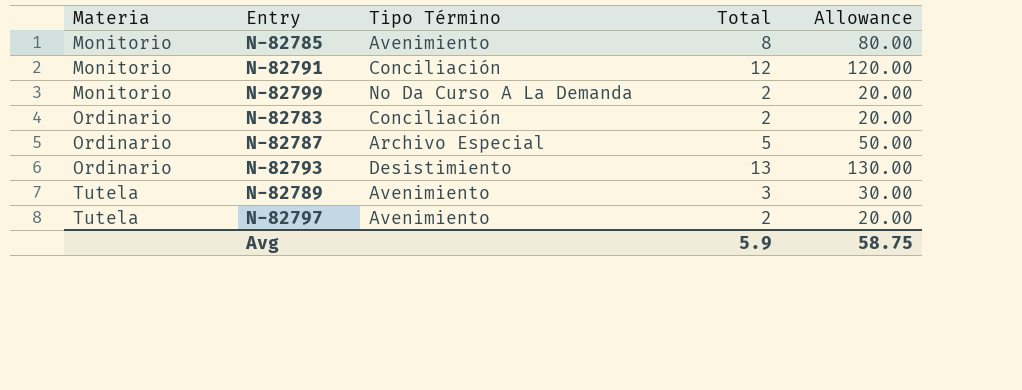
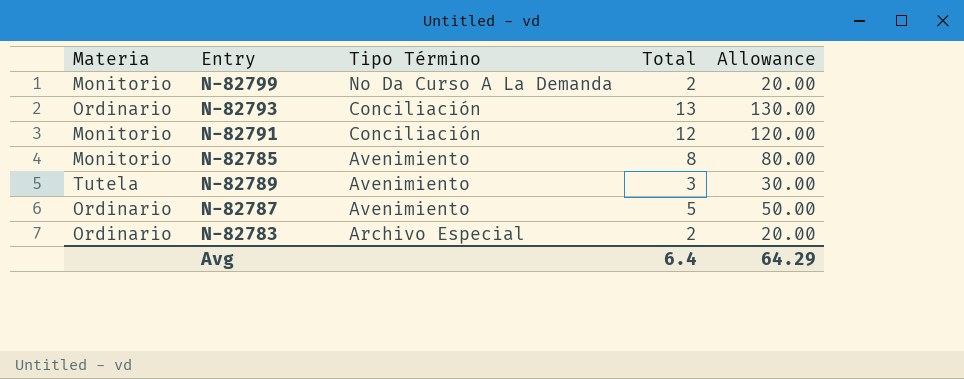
row order: Materia ascending -> Tipo Término descending
row N-82797: Tutela | Avenimiento | 2 | 20.00 -> none
N-82793 | Tipo Término: Desistimiento -> Conciliación
N-82787 | Tipo Término: Archivo Especial -> Avenimiento
N-82783 | Tipo Término: Conciliación -> Archivo Especial
Avg | Total: 5.9 -> 6.4
Avg | Allowance: 58.75 -> 64.29

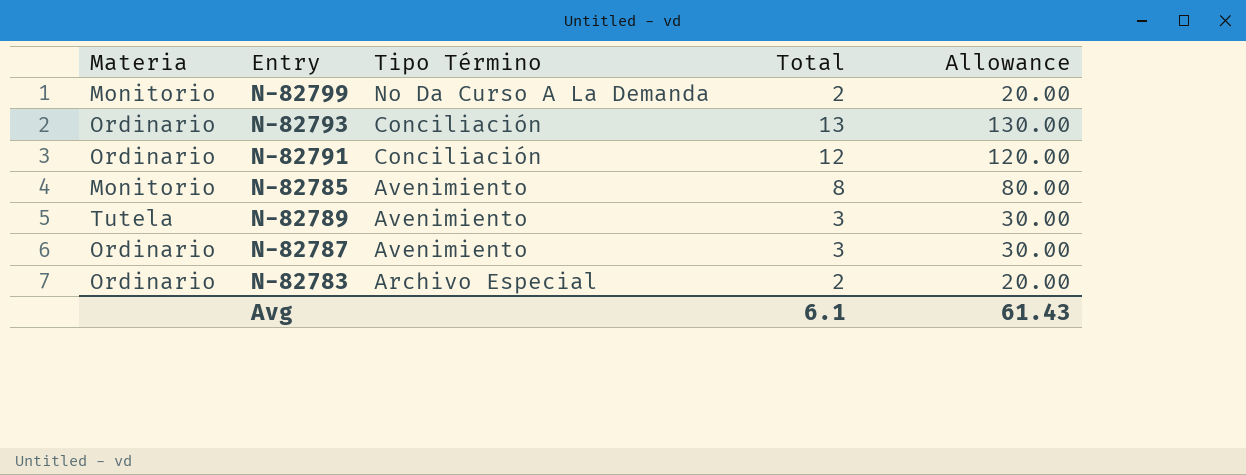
N-82791 | Materia: Monitorio -> Ordinario
N-82787 | Total: 5 -> 3
N-82787 | Allowance: 50.00 -> 30.00
Avg | Total: 6.4 -> 6.1
Avg | Allowance: 64.29 -> 61.43

